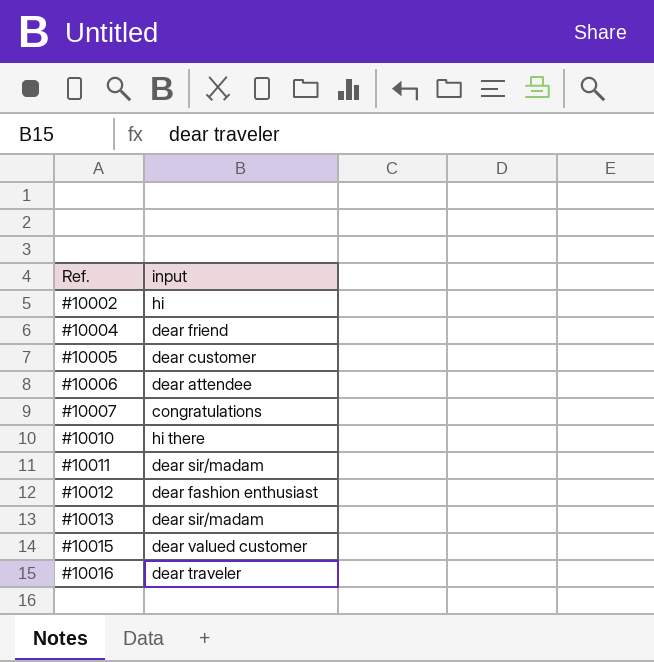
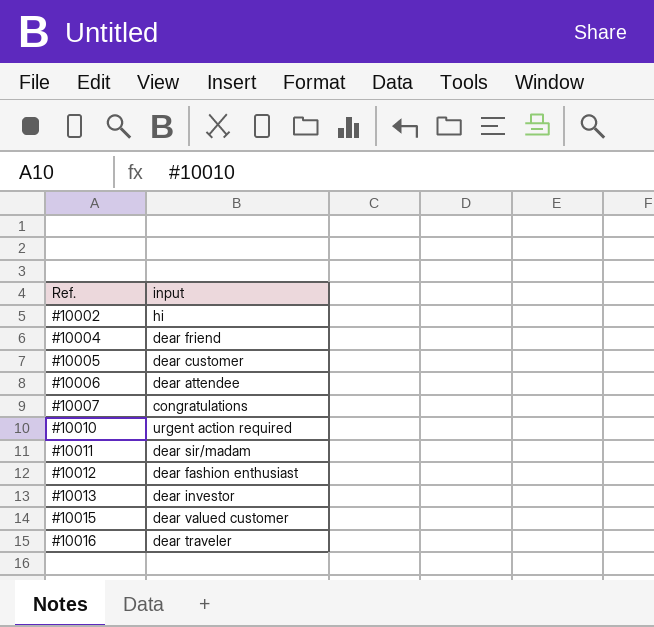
#10010 | input: hi there -> urgent action required
#10013 | input: dear sir/madam -> dear investor

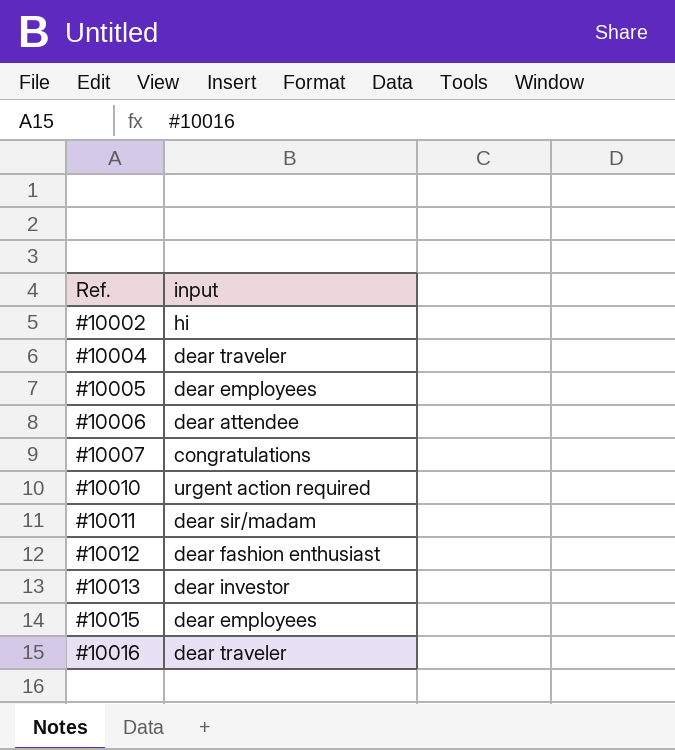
#10004 | input: dear friend -> dear traveler
#10005 | input: dear customer -> dear employees
#10015 | input: dear valued customer -> dear employees

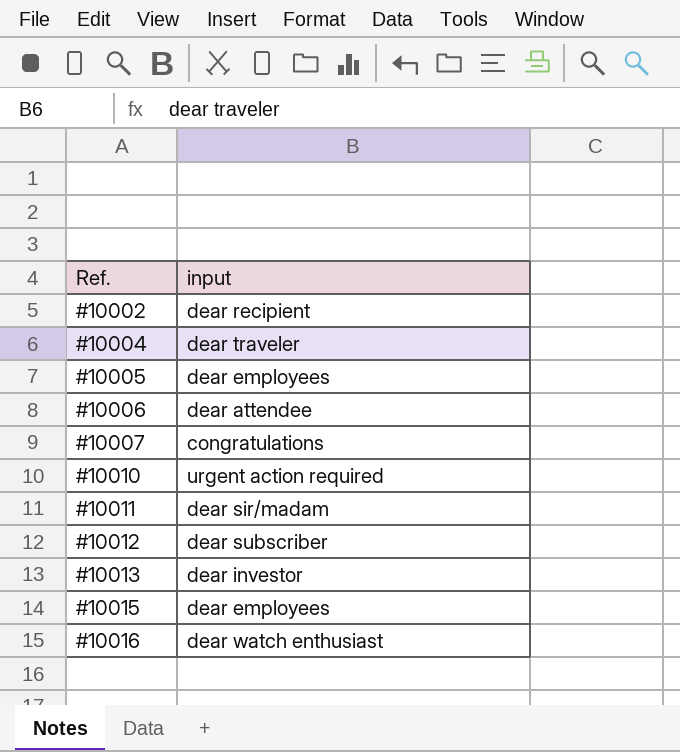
#10002 | input: hi -> dear recipient
#10012 | input: dear fashion enthusiast -> dear subscriber
#10016 | input: dear traveler -> dear watch enthusiast

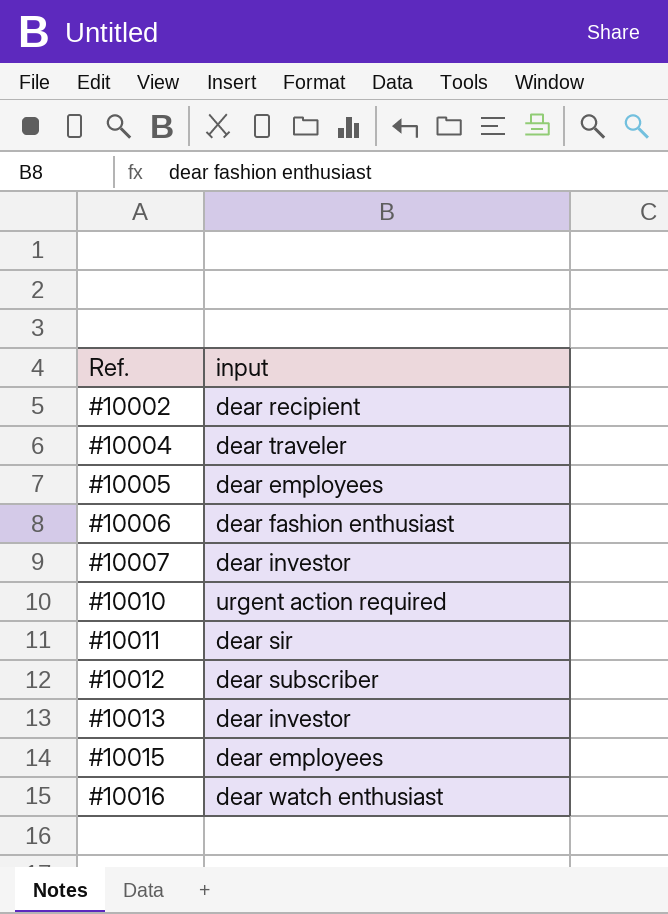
#10006 | input: dear attendee -> dear fashion enthusiast
#10007 | input: congratulations -> dear investor
#10011 | input: dear sir/madam -> dear sir

